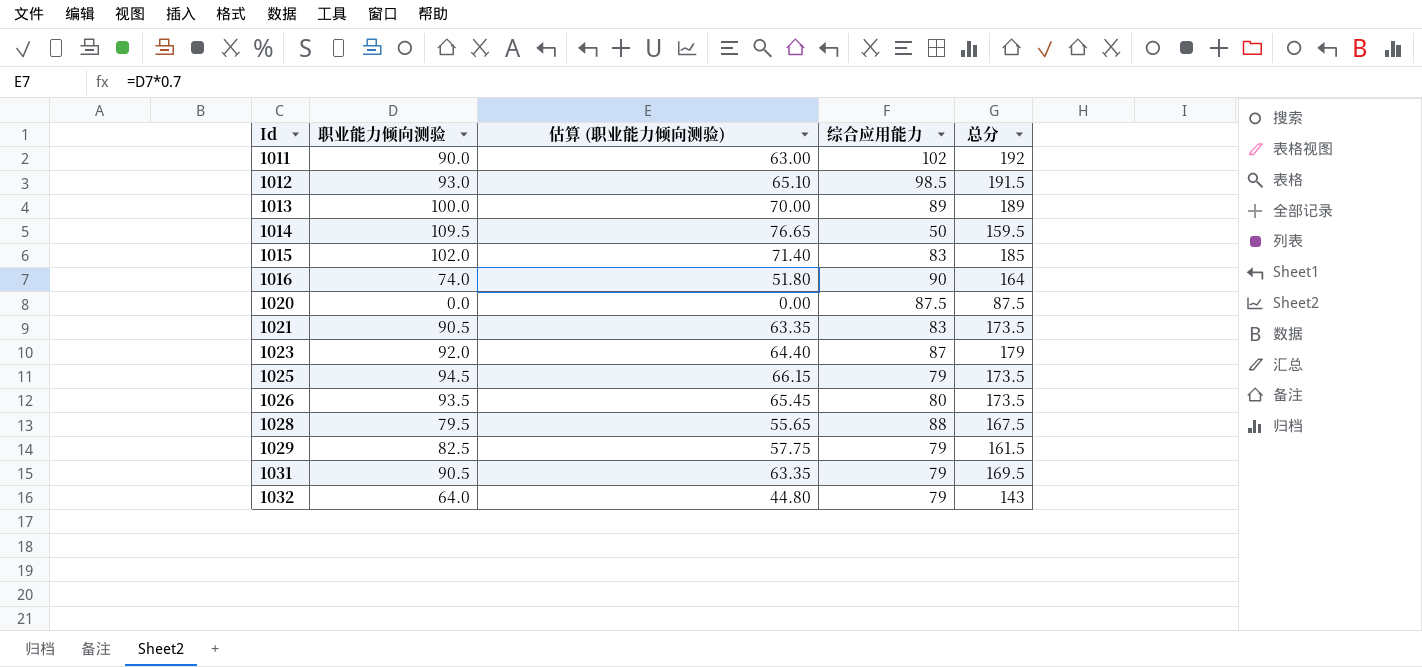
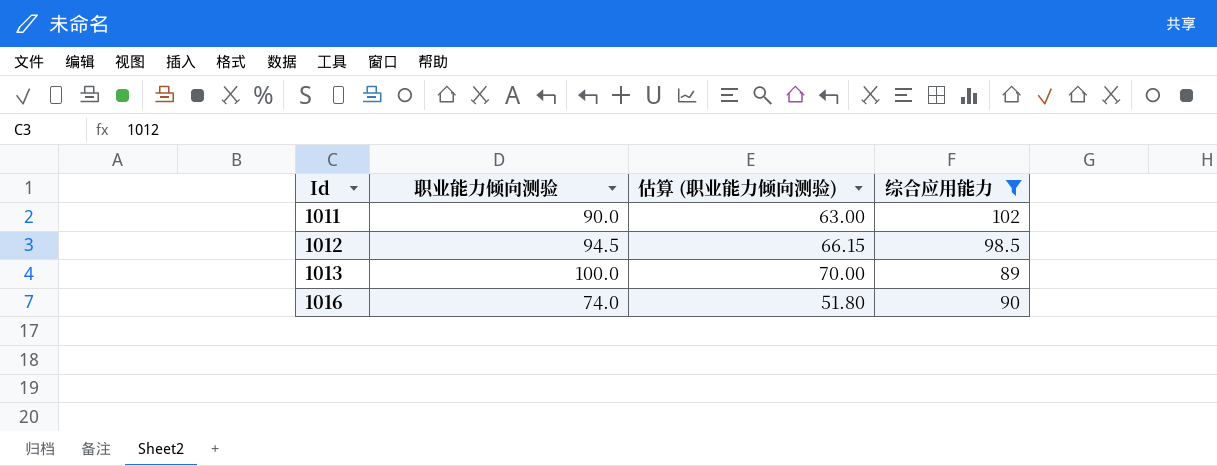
filter: none -> 综合应用能力 >= 89
column 总分 | formula: [职业能力倾向测验] + [综合应用能力] -> none
1012 | 职业能力倾向测验: 93.0 -> 94.5
1012 | 估算 (职业能力倾向测验): 65.10 -> 66.15

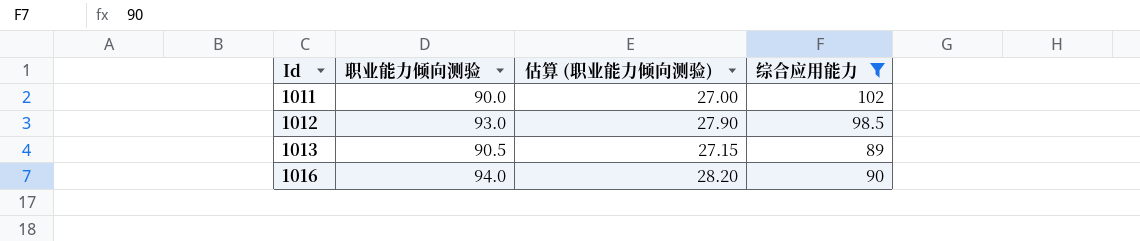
column 估算 (职业能力倾向测验) | formula: [职业能力倾向测验] * 0.7 -> [职业能力倾向测验] * 0.3
1012 | 职业能力倾向测验: 94.5 -> 93.0
1013 | 职业能力倾向测验: 100.0 -> 90.5
1016 | 职业能力倾向测验: 74.0 -> 94.0

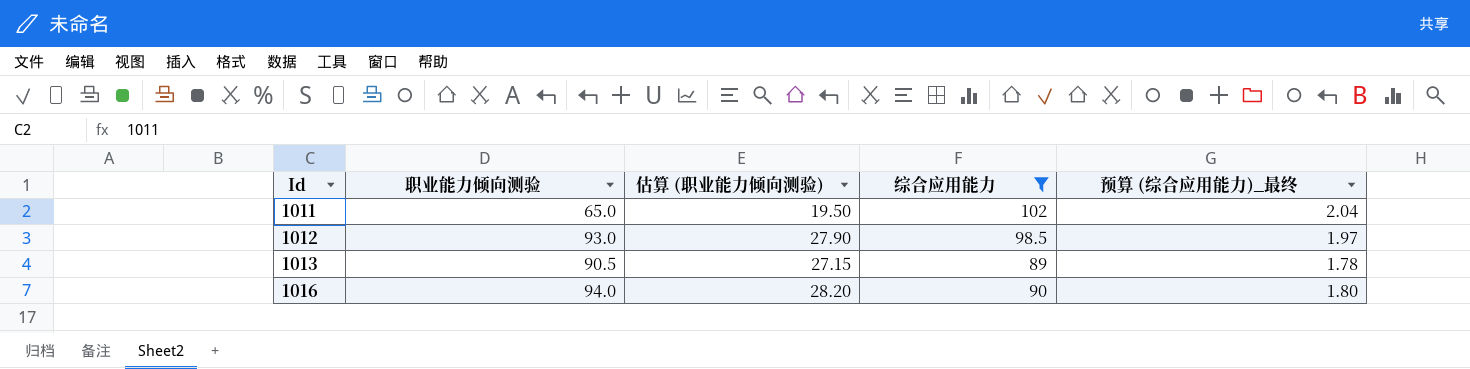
column 预算 (综合应用能力)_最终 | formula: none -> [综合应用能力] * 0.02
1011 | 职业能力倾向测验: 90.0 -> 65.0
1011 | 估算 (职业能力倾向测验): 27.00 -> 19.50

